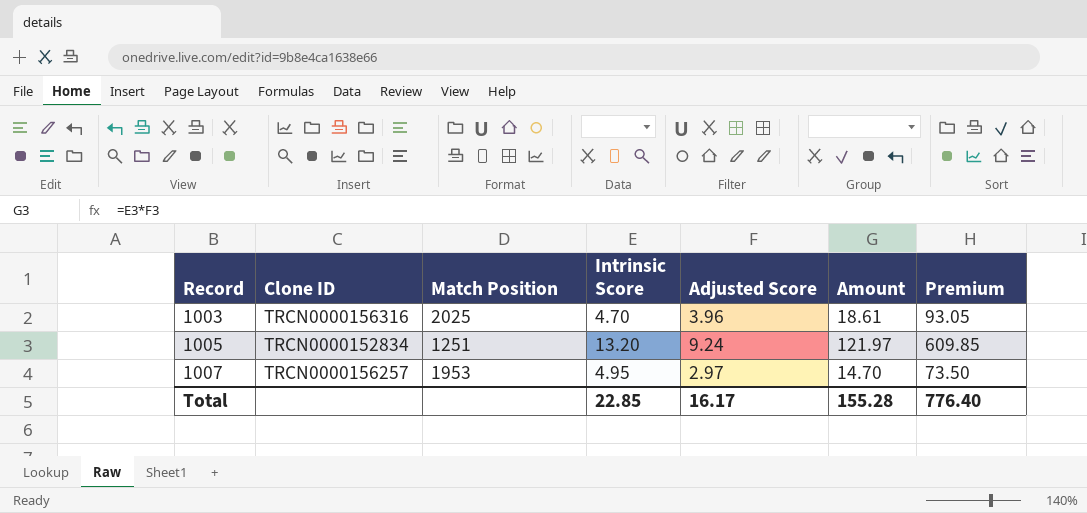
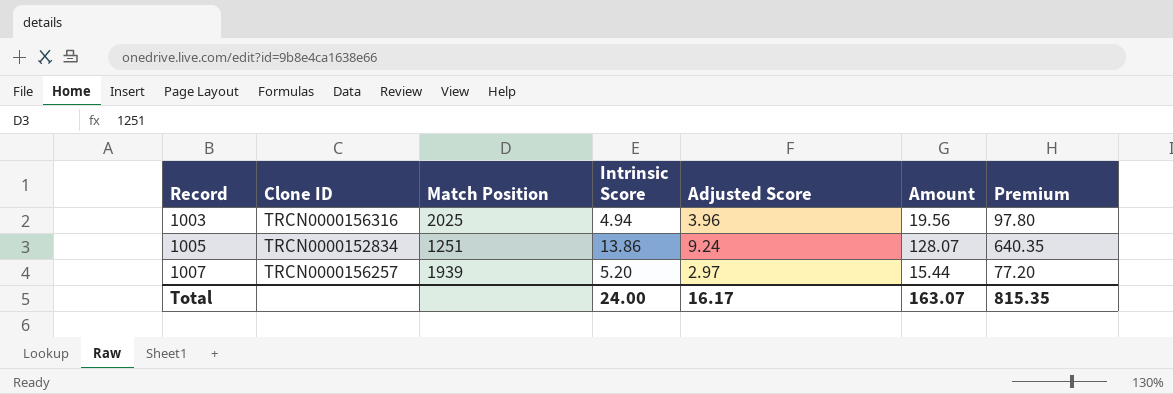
1003 | Intrinsic Score: 4.70 -> 4.94
1003 | Amount: 18.61 -> 19.56
1003 | Premium: 93.05 -> 97.80
1005 | Intrinsic Score: 13.20 -> 13.86
1005 | Amount: 121.97 -> 128.07
1005 | Premium: 609.85 -> 640.35
1007 | Match Position: 1953 -> 1939
1007 | Intrinsic Score: 4.95 -> 5.20
1007 | Amount: 14.70 -> 15.44
1007 | Premium: 73.50 -> 77.20
Total | Intrinsic Score: 22.85 -> 24.00
Total | Amount: 155.28 -> 163.07
Total | Premium: 776.40 -> 815.35

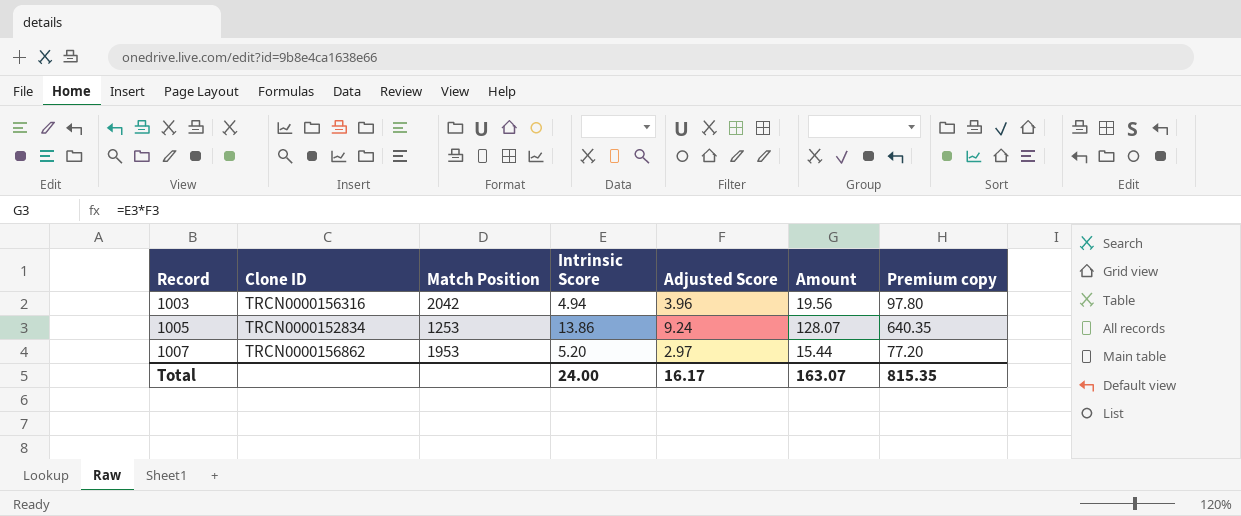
column name: Premium -> Premium copy
1003 | Match Position: 2025 -> 2042
1005 | Match Position: 1251 -> 1253
1007 | Clone ID: TRCN0000156257 -> TRCN0000156862
1007 | Match Position: 1939 -> 1953

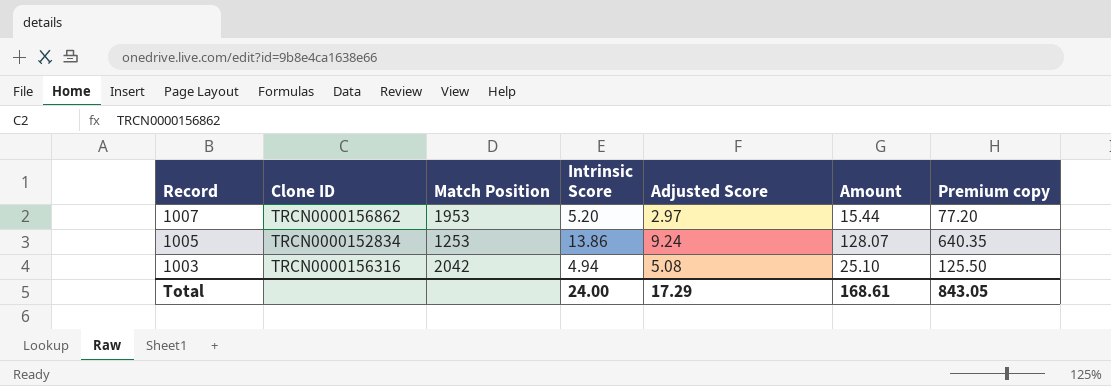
row order: Record ascending -> Record descending
1003 | Adjusted Score: 3.96 -> 5.08
1003 | Amount: 19.56 -> 25.10
1003 | Premium copy: 97.80 -> 125.50
Total | Adjusted Score: 16.17 -> 17.29
Total | Amount: 163.07 -> 168.61
Total | Premium copy: 815.35 -> 843.05

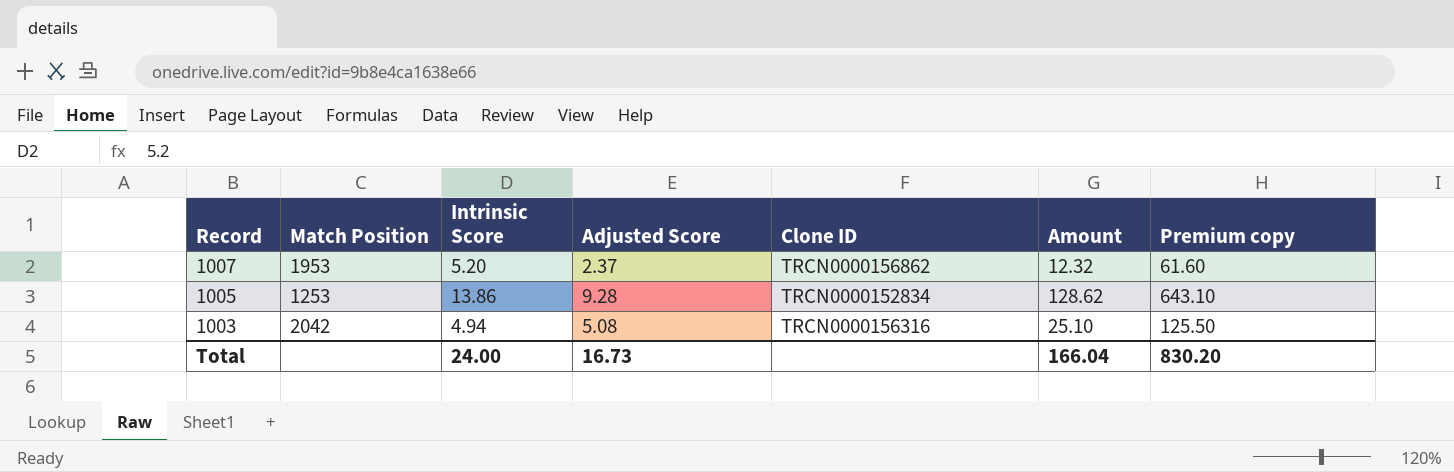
column Clone ID | position: 2 -> 5
1007 | Adjusted Score: 2.97 -> 2.37
1007 | Amount: 15.44 -> 12.32
1007 | Premium copy: 77.20 -> 61.60
1005 | Adjusted Score: 9.24 -> 9.28
1005 | Amount: 128.07 -> 128.62
1005 | Premium copy: 640.35 -> 643.10
Total | Adjusted Score: 17.29 -> 16.73
Total | Amount: 168.61 -> 166.04
Total | Premium copy: 843.05 -> 830.20

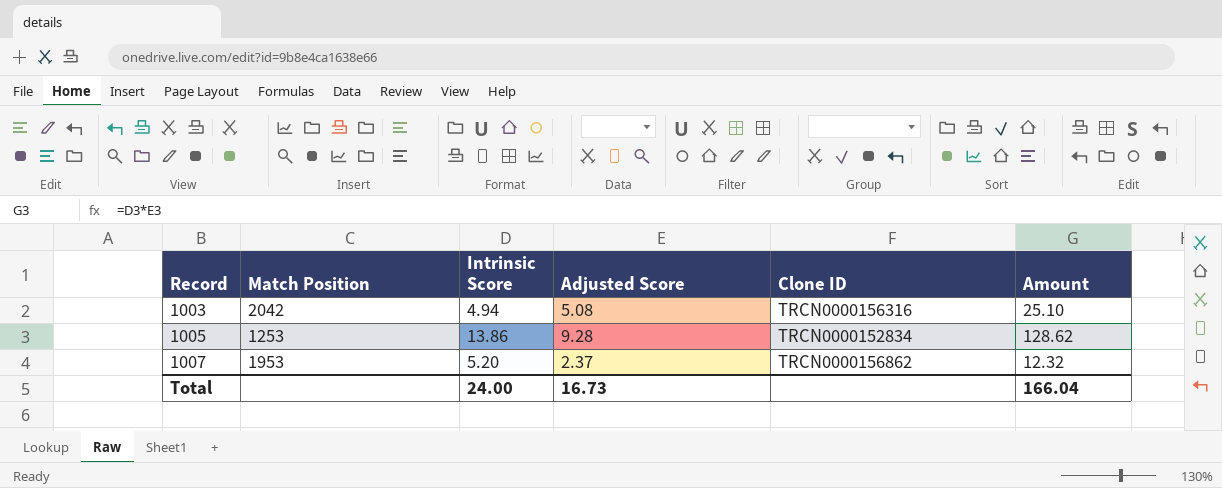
row order: Record descending -> Record ascending
column Premium copy | formula: [Amount] * 5 -> none

